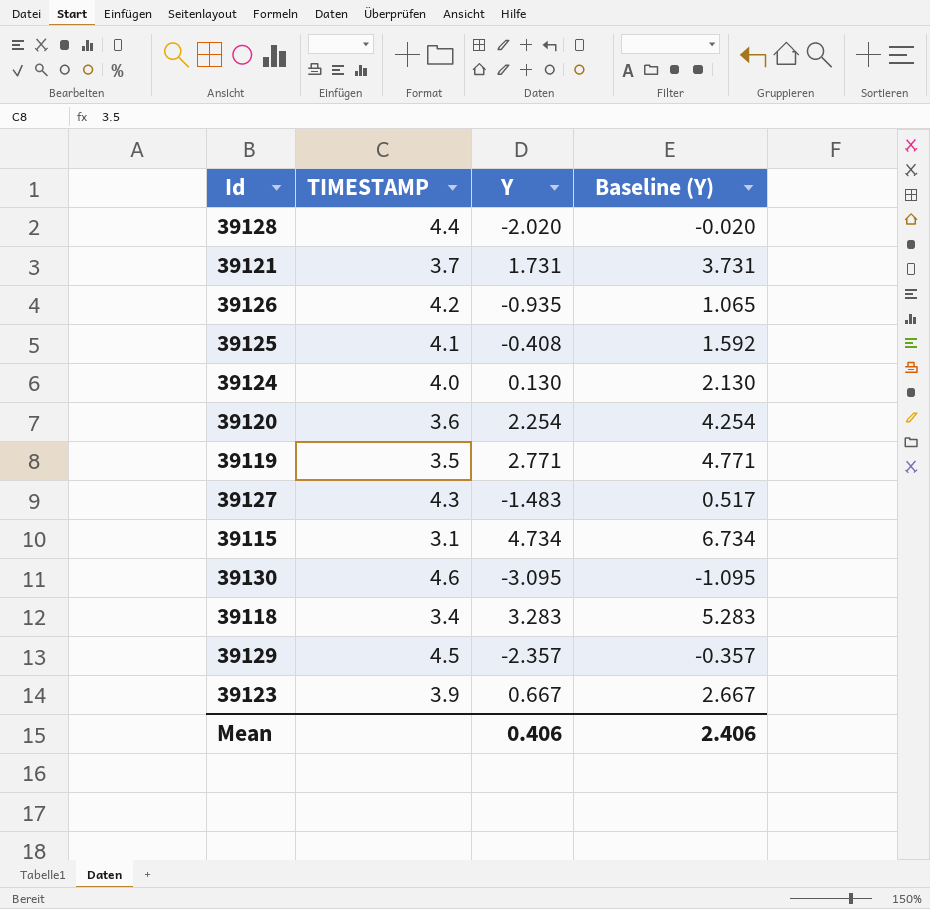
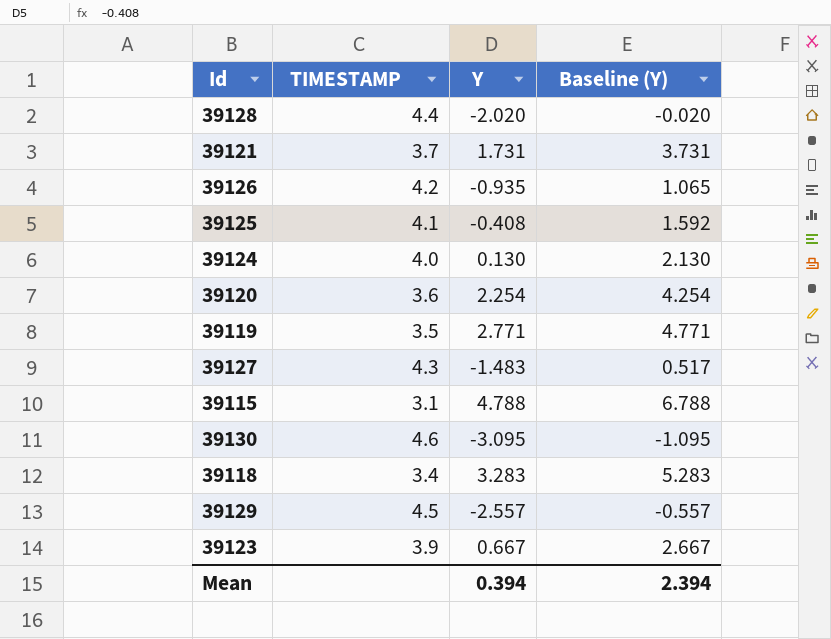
39115 | Y: 4.734 -> 4.788
39115 | Baseline (Y): 6.734 -> 6.788
39129 | Y: -2.357 -> -2.557
39129 | Baseline (Y): -0.357 -> -0.557
Mean | Y: 0.406 -> 0.394
Mean | Baseline (Y): 2.406 -> 2.394

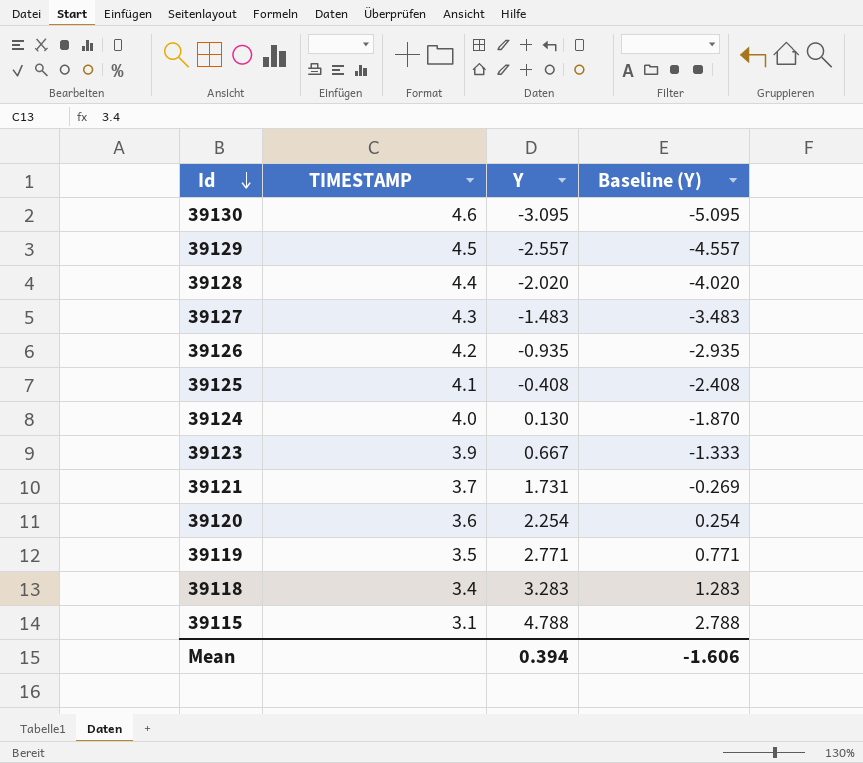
row order: none -> Id descending
column Baseline (Y) | formula: [Y] + 2 -> [Y] - 2
Mean | Baseline (Y): 2.394 -> -1.606

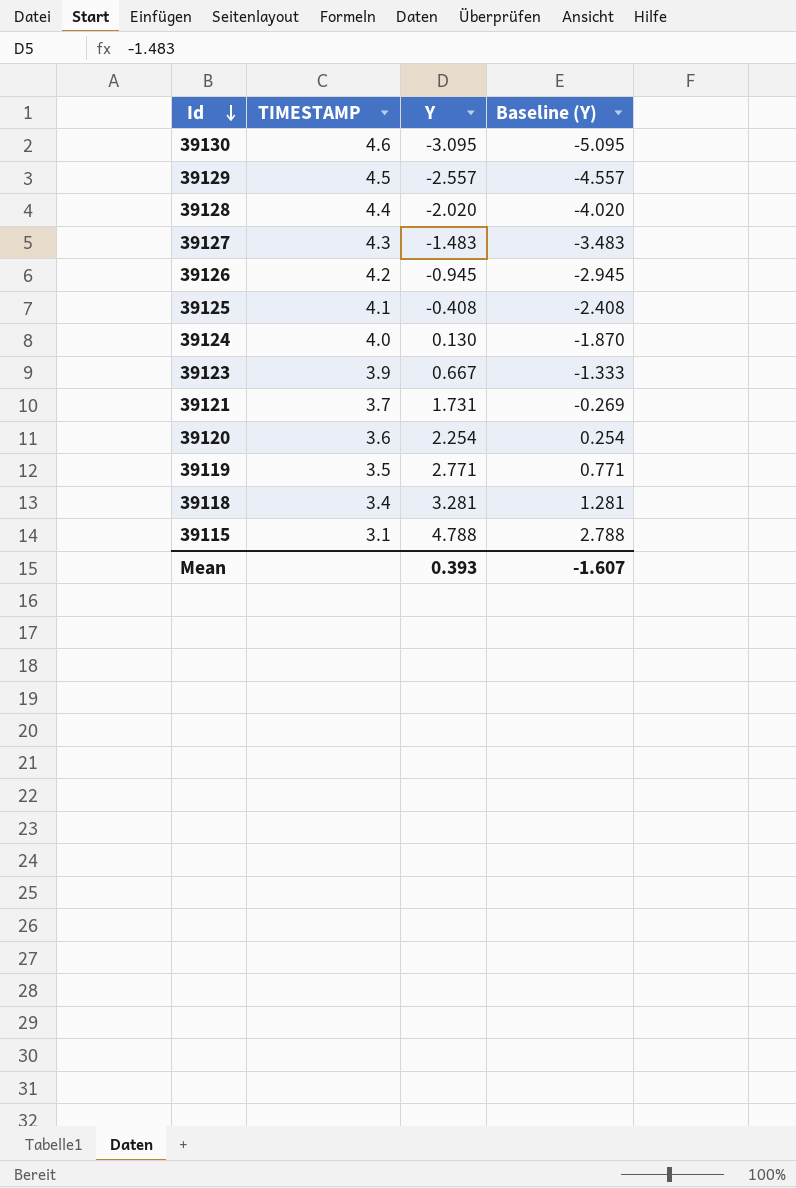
39126 | Y: -0.935 -> -0.945
39126 | Baseline (Y): -2.935 -> -2.945
39118 | Y: 3.283 -> 3.281
39118 | Baseline (Y): 1.283 -> 1.281
Mean | Y: 0.394 -> 0.393
Mean | Baseline (Y): -1.606 -> -1.607

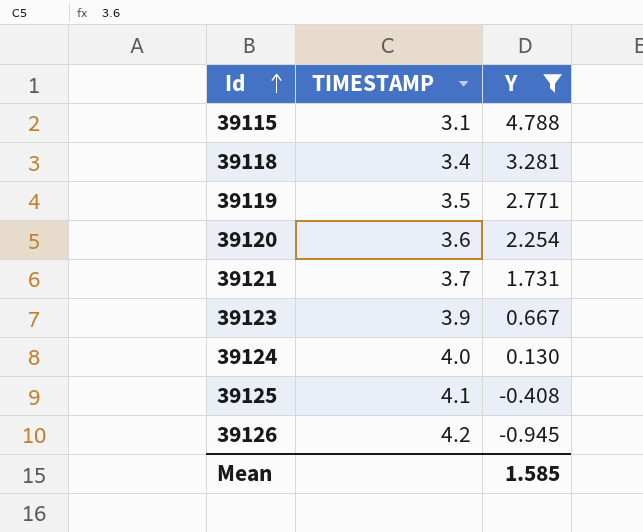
filter: none -> Y >= -0.945
row order: Id descending -> Id ascending
column Baseline (Y) | formula: [Y] - 2 -> none
Mean | Y: 0.393 -> 1.585

